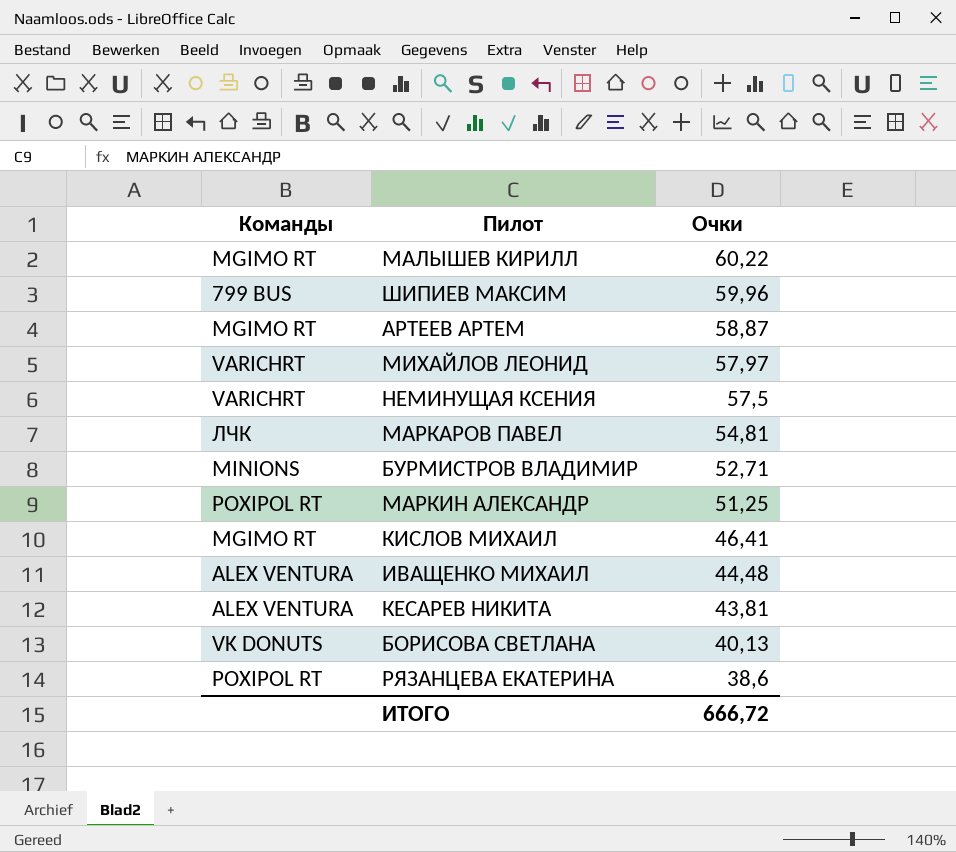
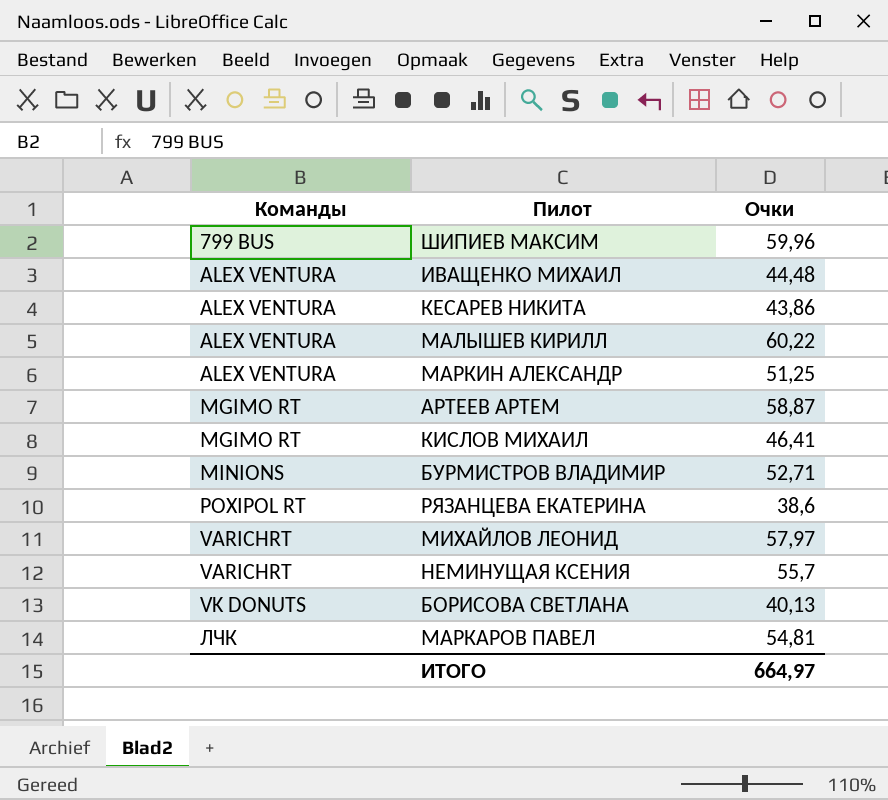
row order: Очки descending -> Команды ascending
КЕСАРЕВ НИКИТА | Очки: 43,81 -> 43,86
МАЛЫШЕВ КИРИЛЛ | Команды: MGIMO RT -> ALEX VENTURA
МАРКИН АЛЕКСАНДР | Команды: POXIPOL RT -> ALEX VENTURA
НЕМИНУЩАЯ КСЕНИЯ | Очки: 57,5 -> 55,7
ИТОГО | Очки: 666,72 -> 664,97

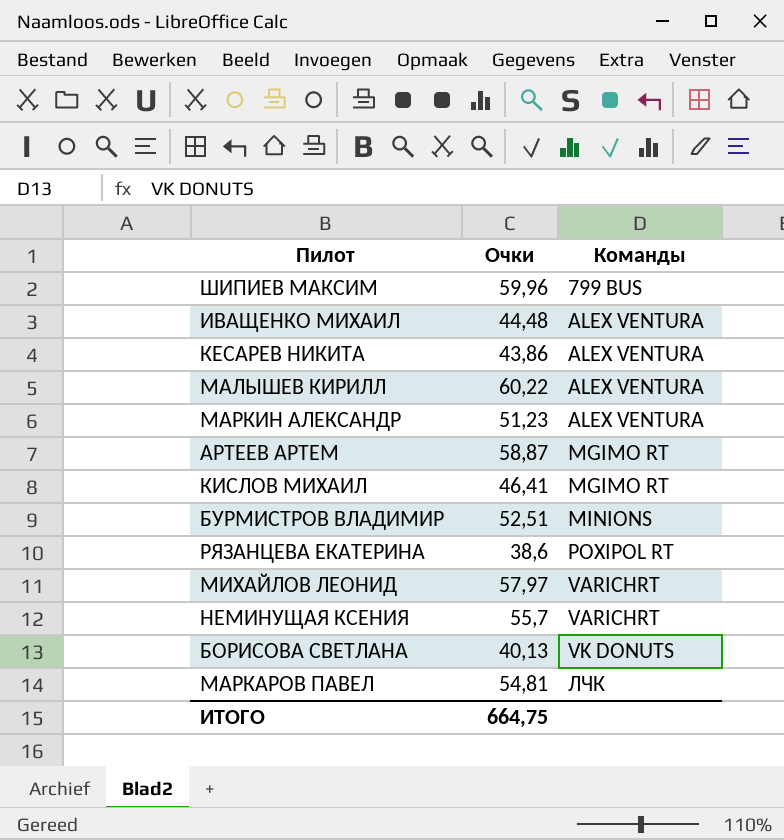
column Команды | position: 1 -> 3
МАРКИН АЛЕКСАНДР | Очки: 51,25 -> 51,23
БУРМИСТРОВ ВЛАДИМИР | Очки: 52,71 -> 52,51
ИТОГО | Очки: 664,97 -> 664,75

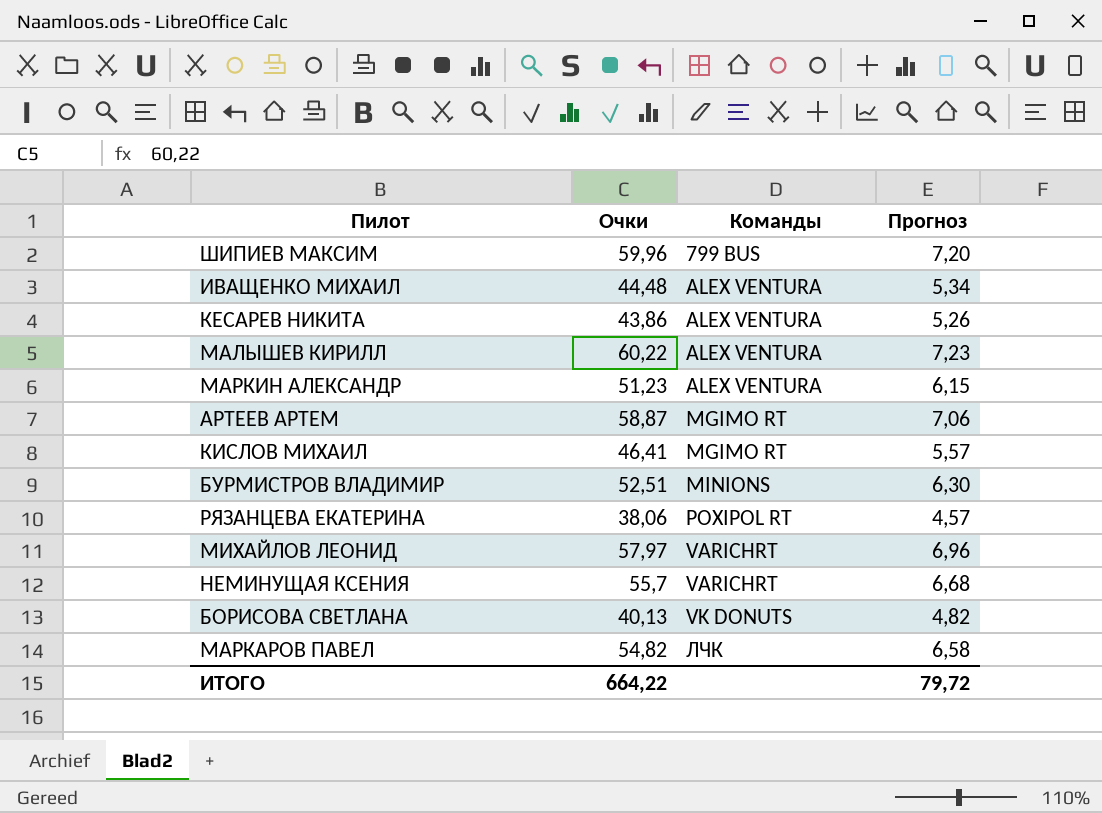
column Прогноз | formula: none -> [Очки] * 0,12
РЯЗАНЦЕВА ЕКАТЕРИНА | Очки: 38,6 -> 38,06
МАРКАРОВ ПАВЕЛ | Очки: 54,81 -> 54,82
ИТОГО | Очки: 664,75 -> 664,22

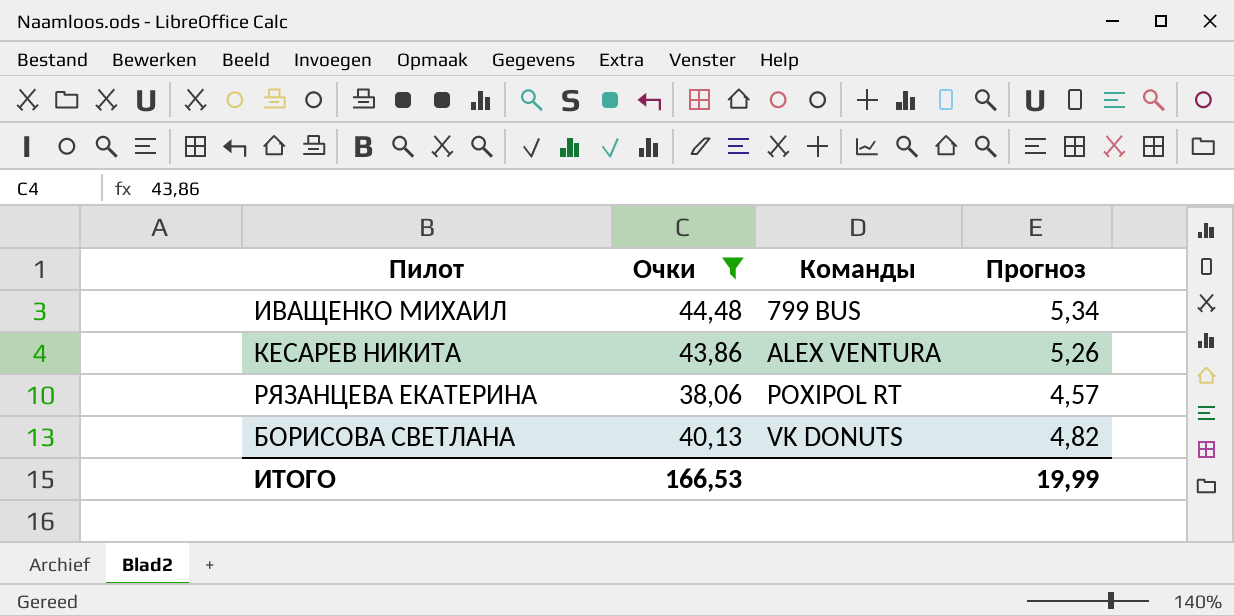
filter: none -> Очки <= 44,48
ИВАЩЕНКО МИХАИЛ | Команды: ALEX VENTURA -> 799 BUS
ИТОГО | Очки: 664,22 -> 166,53
ИТОГО | Прогноз: 79,72 -> 19,99

